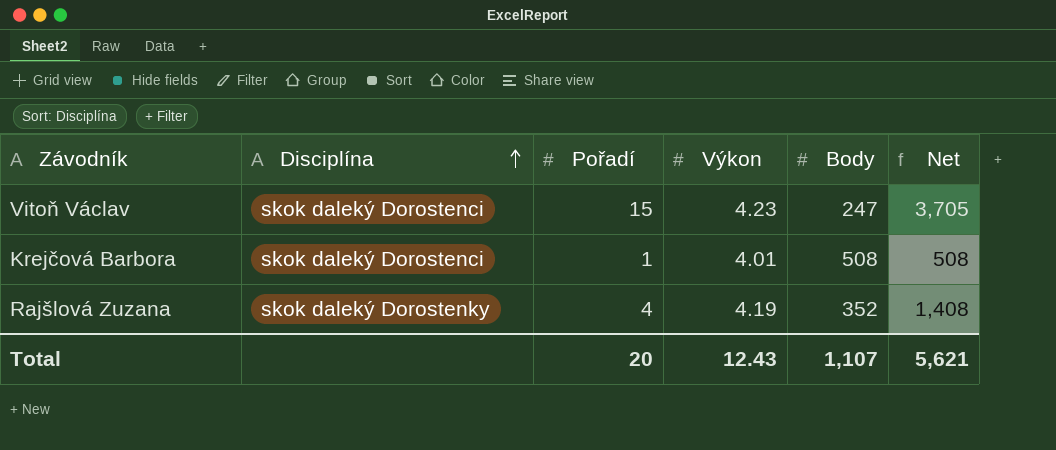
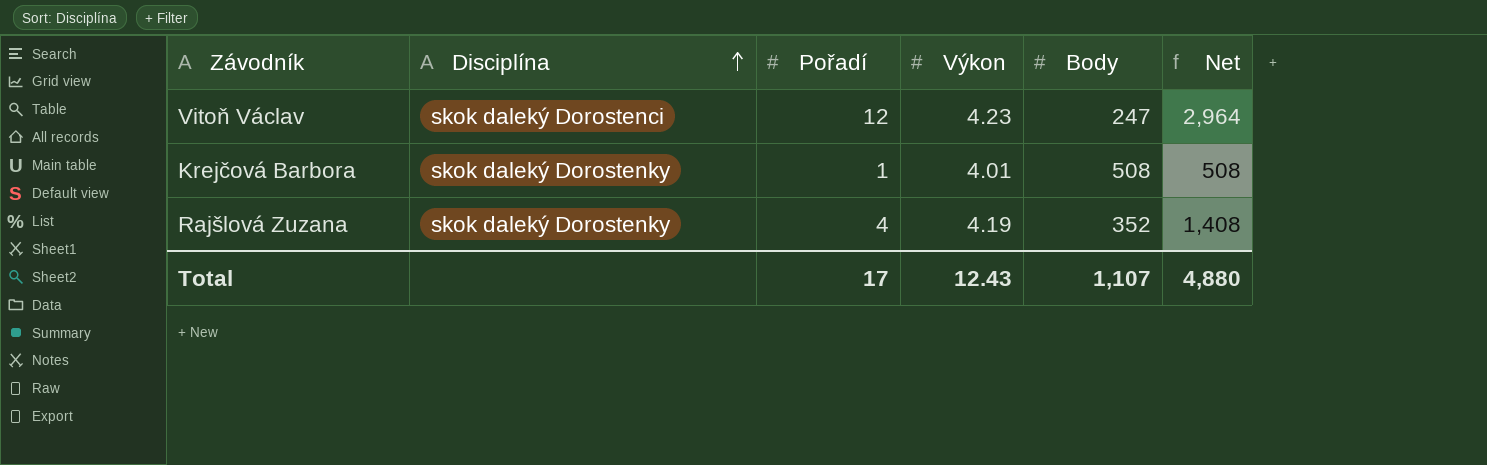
Vitoň Václav | Pořadí: 15 -> 12
Vitoň Václav | Net: 3,705 -> 2,964
Krejčová Barbora | Disciplína: skok daleký Dorostenci -> skok daleký Dorostenky
Total | Pořadí: 20 -> 17
Total | Net: 5,621 -> 4,880

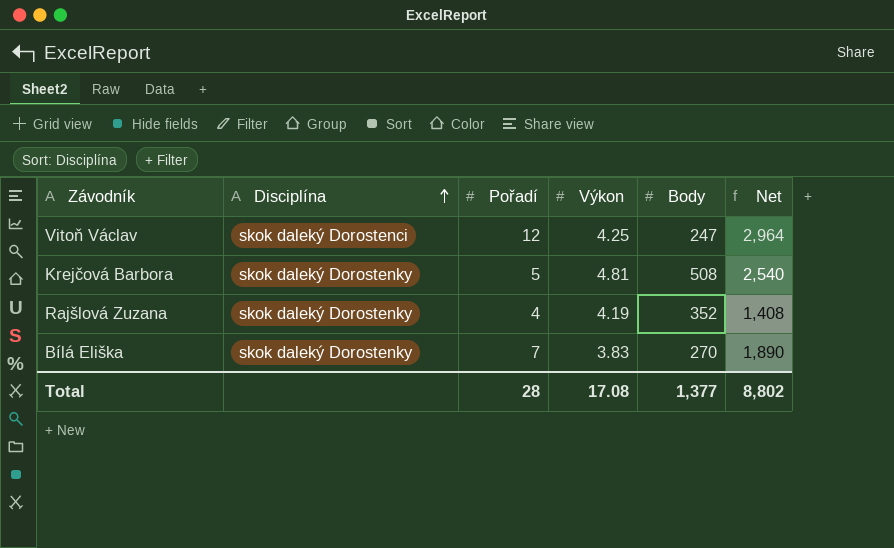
Vitoň Václav | Výkon: 4.23 -> 4.25
Krejčová Barbora | Pořadí: 1 -> 5
Krejčová Barbora | Výkon: 4.01 -> 4.81
Krejčová Barbora | Net: 508 -> 2,540
row Bílá Eliška: none -> skok daleký Dorostenky | 7 | 3.83 | 270 | 1,890
Total | Pořadí: 17 -> 28
Total | Výkon: 12.43 -> 17.08
Total | Body: 1,107 -> 1,377
Total | Net: 4,880 -> 8,802

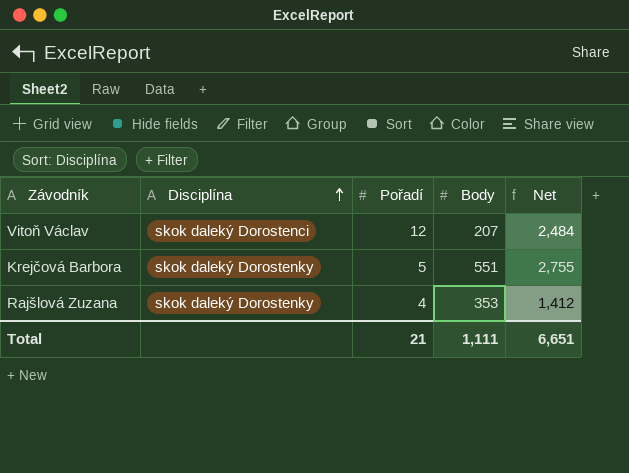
column Výkon | position: 4 -> none
row Bílá Eliška: skok daleký Dorostenky | 7 | 3.83 | 270 | 1,890 -> none
Vitoň Václav | Body: 247 -> 207
Vitoň Václav | Net: 2,964 -> 2,484
Krejčová Barbora | Body: 508 -> 551
Krejčová Barbora | Net: 2,540 -> 2,755
Rajšlová Zuzana | Body: 352 -> 353
Rajšlová Zuzana | Net: 1,408 -> 1,412
Total | Pořadí: 28 -> 21
Total | Body: 1,377 -> 1,111
Total | Net: 8,802 -> 6,651

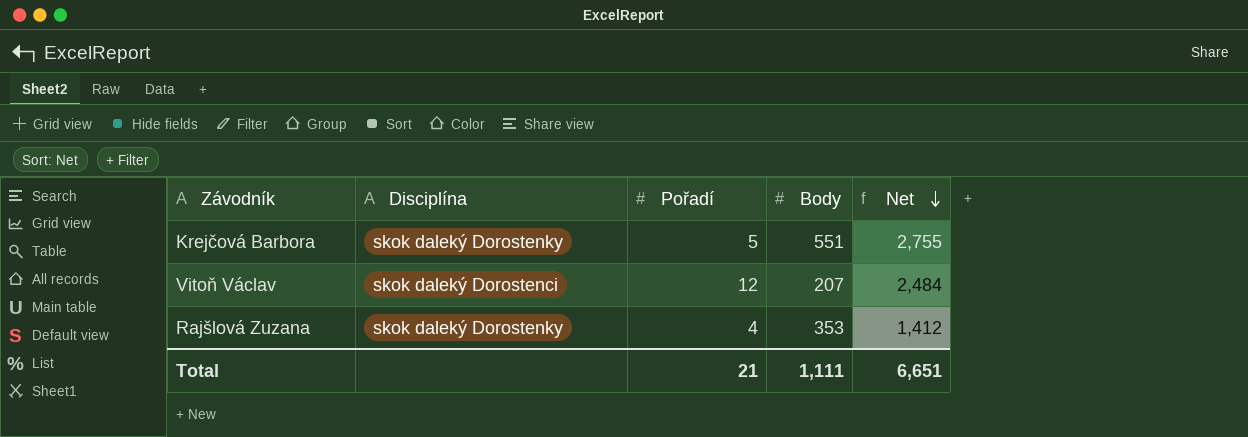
row order: Disciplína ascending -> Net descending

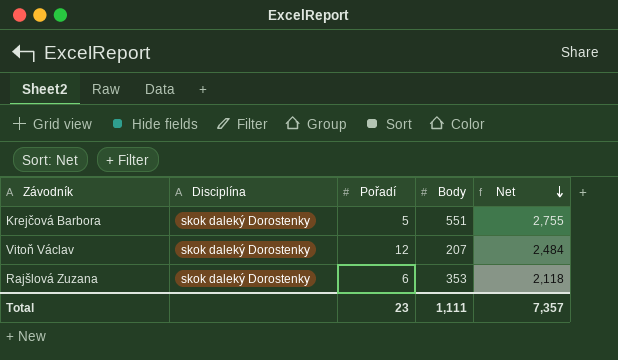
Vitoň Václav | Disciplína: skok daleký Dorostenci -> skok daleký Dorostenky
Rajšlová Zuzana | Pořadí: 4 -> 6
Rajšlová Zuzana | Net: 1,412 -> 2,118
Total | Pořadí: 21 -> 23
Total | Net: 6,651 -> 7,357

